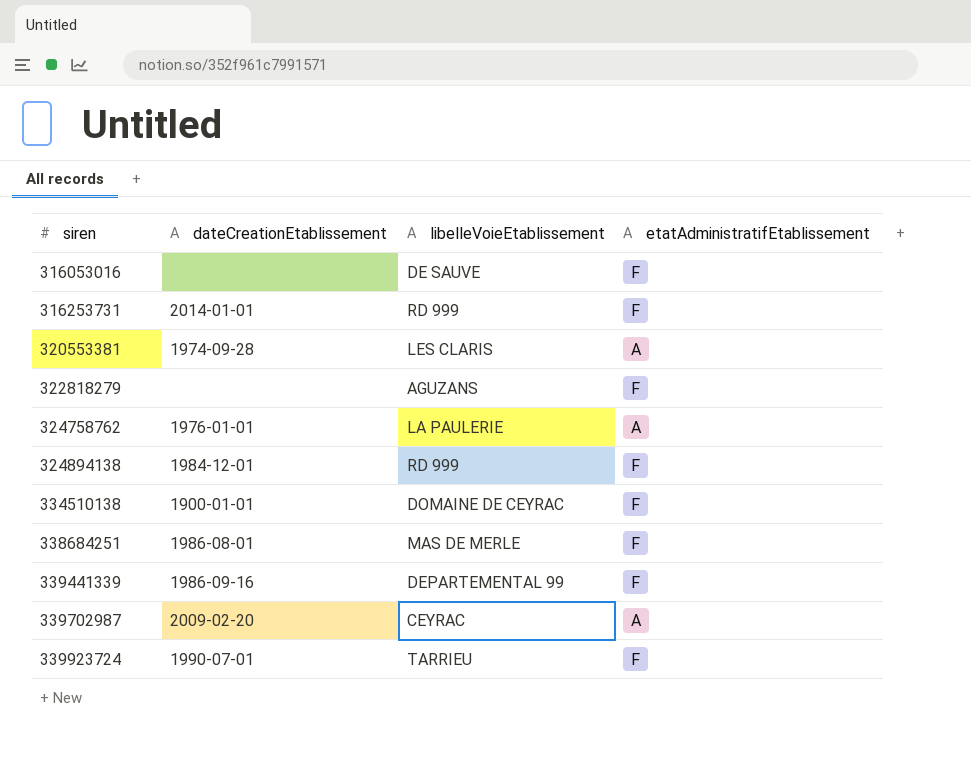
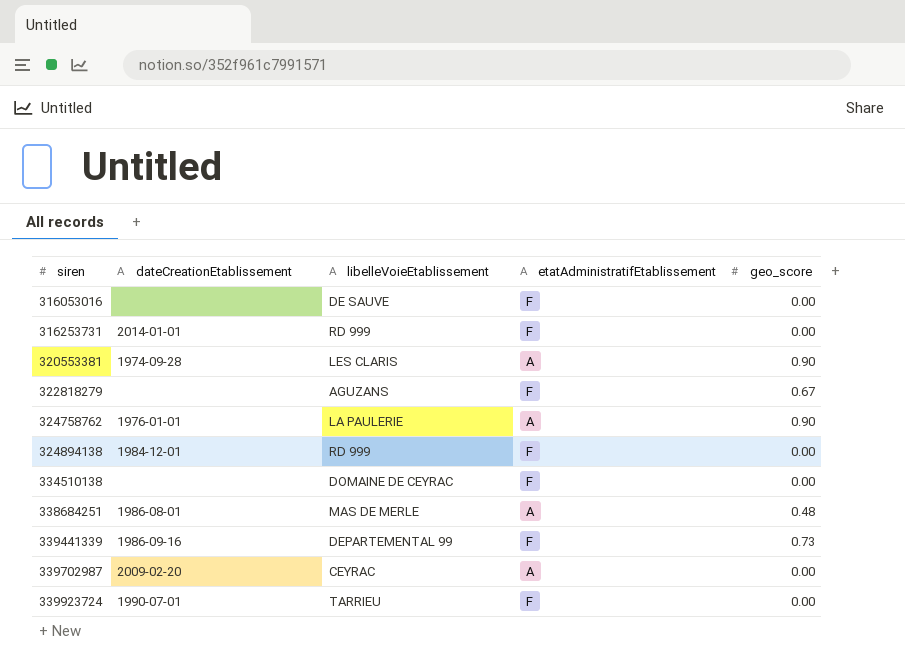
column geo_score | position: none -> 5
334510138 | dateCreationEtablissement: 1900-01-01 -> none
338684251 | etatAdministratifEtablissement: F -> A

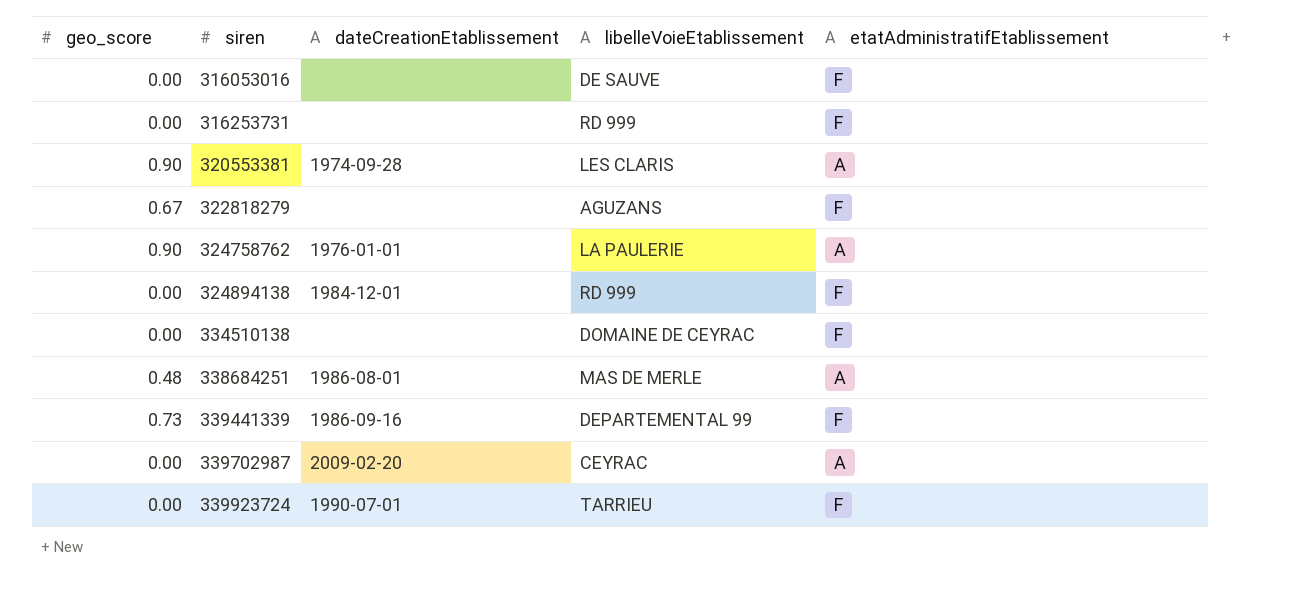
column geo_score | position: 5 -> 1
316253731 | dateCreationEtablissement: 2014-01-01 -> none

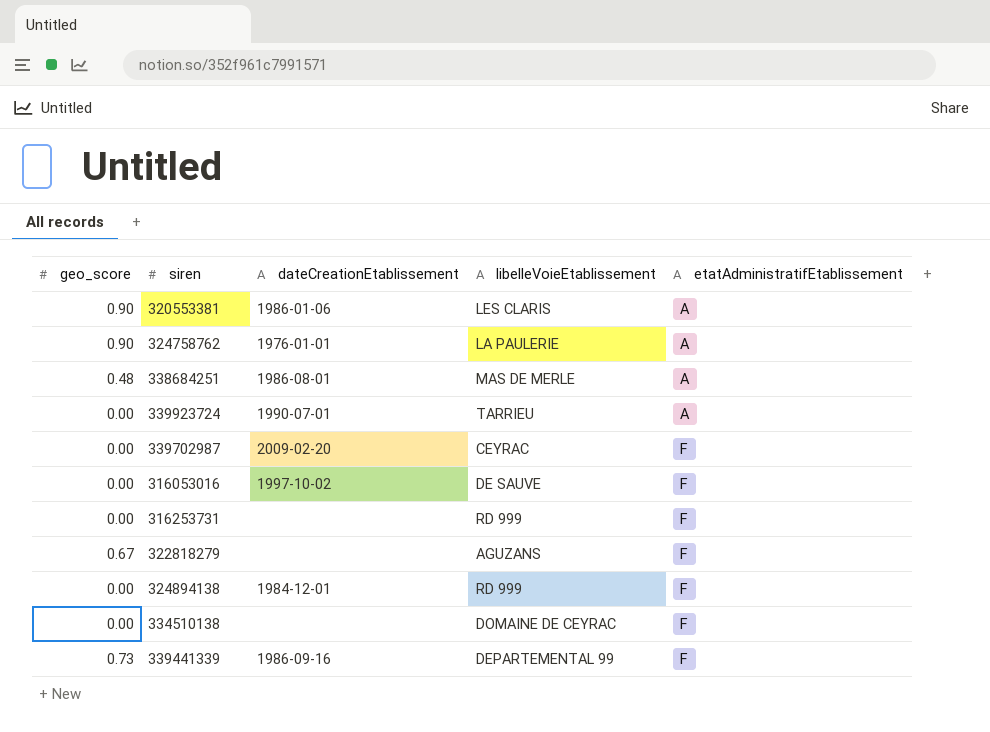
row order: siren ascending -> etatAdministratifEtablissement ascending
320553381 | dateCreationEtablissement: 1974-09-28 -> 1986-01-06
339923724 | etatAdministratifEtablissement: F -> A
339702987 | etatAdministratifEtablissement: A -> F
316053016 | dateCreationEtablissement: none -> 1997-10-02

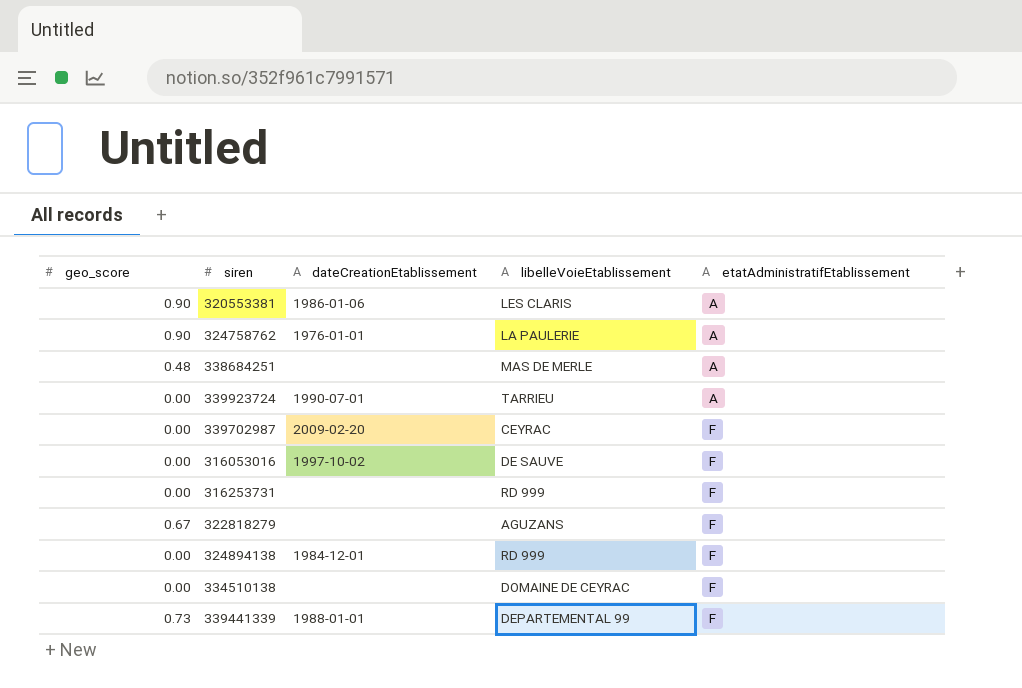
338684251 | dateCreationEtablissement: 1986-08-01 -> none
339441339 | dateCreationEtablissement: 1986-09-16 -> 1988-01-01

